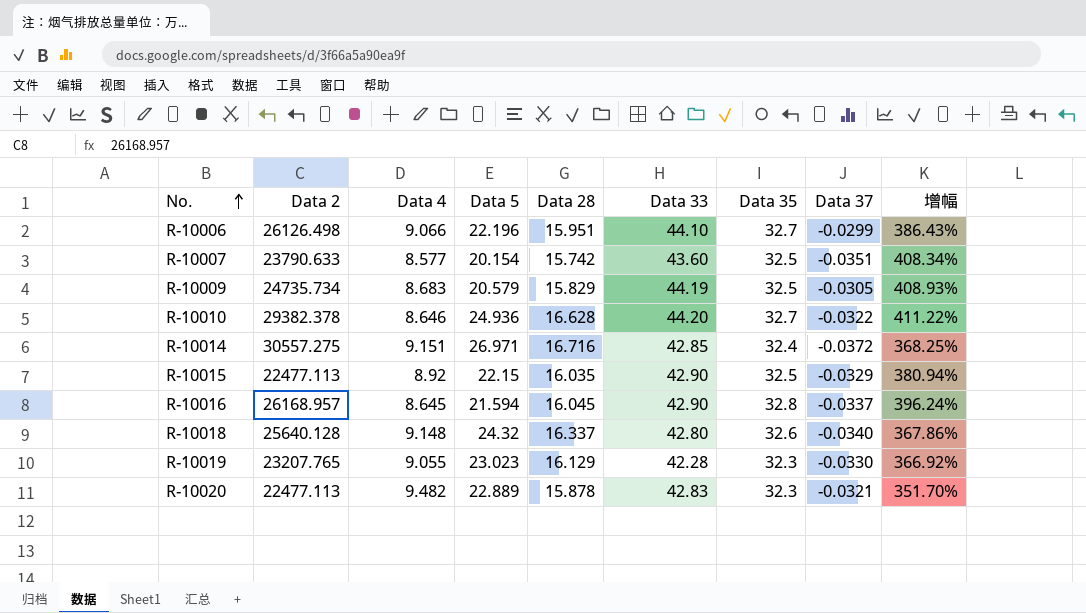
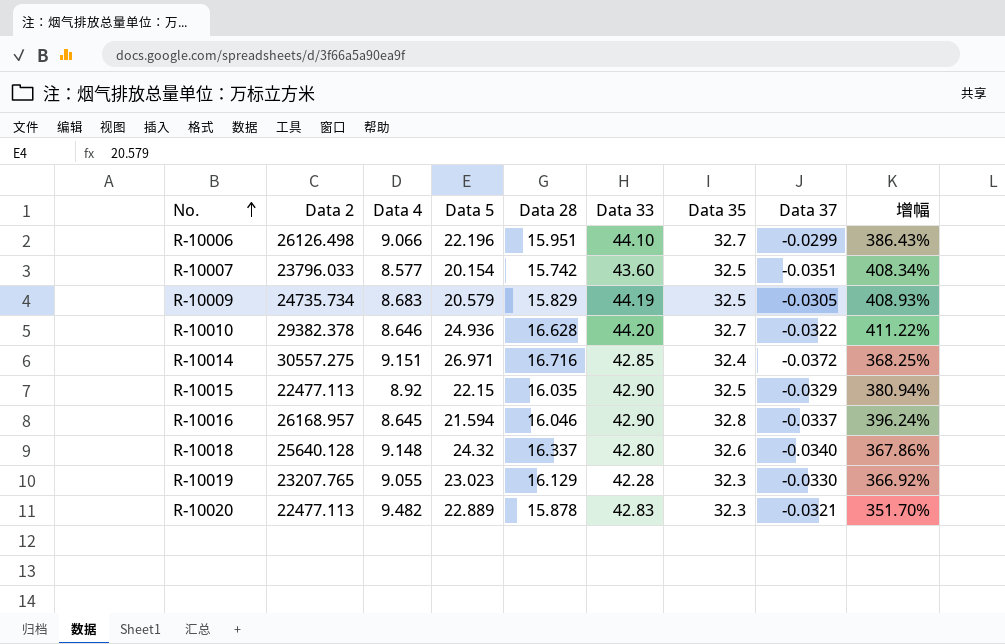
R-10007 | Data 2: 23790.633 -> 23796.033
R-10016 | Data 28: 16.045 -> 16.046

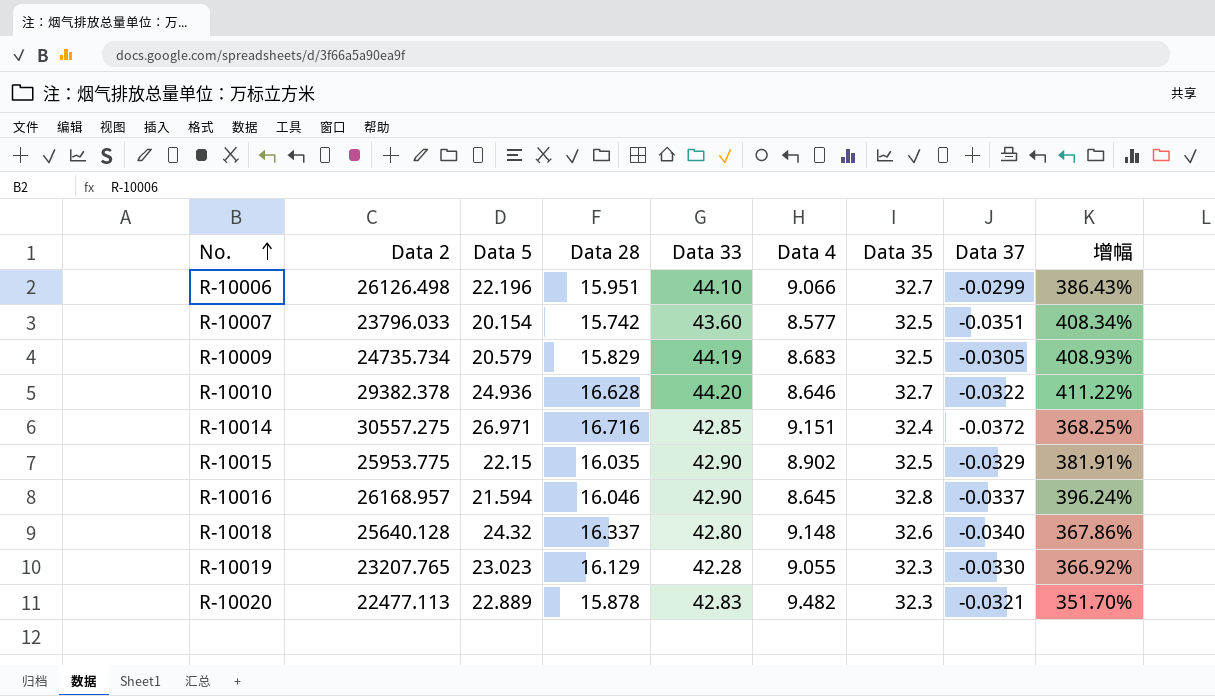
column Data 4 | position: 3 -> 6
R-10015 | Data 2: 22477.113 -> 25953.775
R-10015 | Data 4: 8.92 -> 8.902
R-10015 | 增幅: 380.94% -> 381.91%

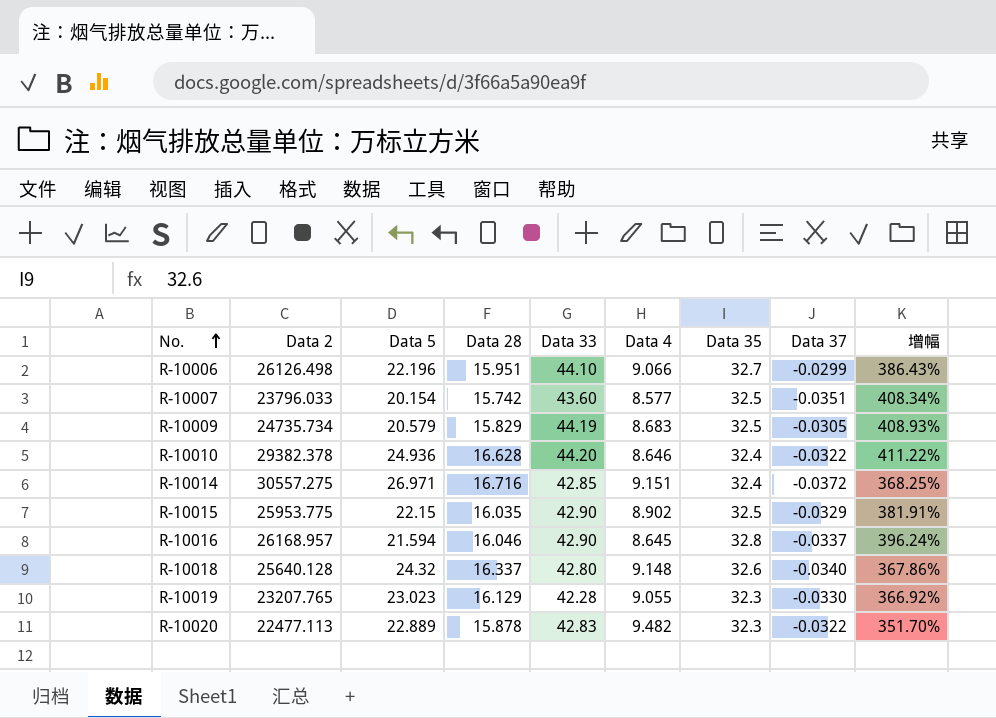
R-10010 | Data 35: 32.7 -> 32.4
R-10020 | Data 37: -0.0321 -> -0.0322

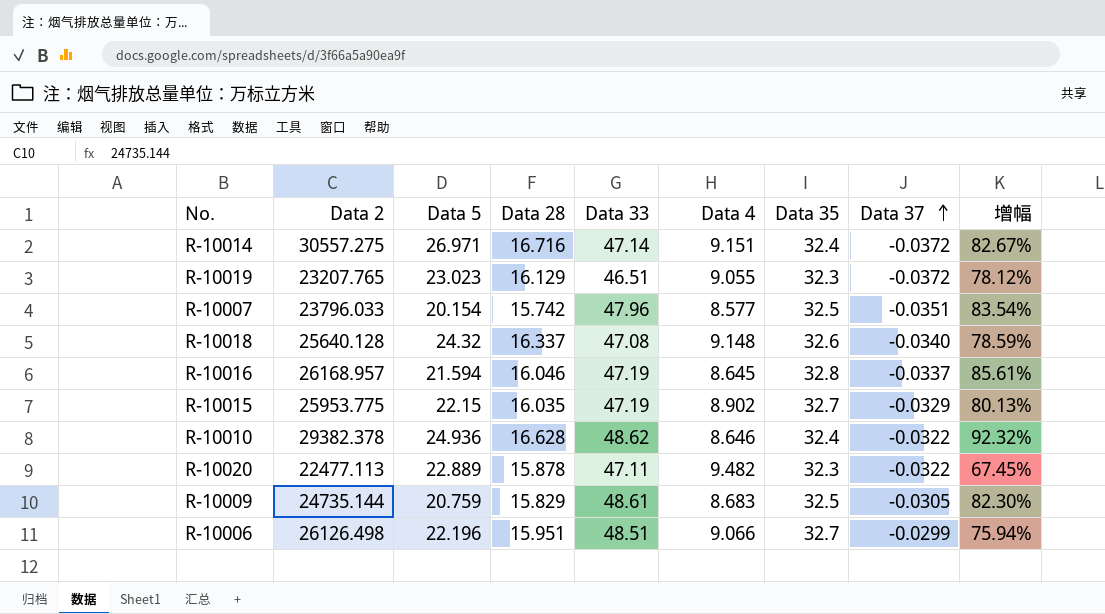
row order: No. ascending -> Data 37 ascending
column 增幅 | formula: ([Data 33] - [Data 4]) / [Data 4] -> ([Data 28] - [Data 4]) / [Data 4]
R-10014 | Data 33: 42.85 -> 47.14
R-10019 | Data 33: 42.28 -> 46.51
R-10019 | Data 37: -0.0330 -> -0.0372
R-10007 | Data 33: 43.60 -> 47.96
R-10018 | Data 33: 42.80 -> 47.08
R-10016 | Data 33: 42.90 -> 47.19
R-10015 | Data 33: 42.90 -> 47.19
R-10015 | Data 35: 32.5 -> 32.7
R-10010 | Data 33: 44.20 -> 48.62
R-10020 | Data 33: 42.83 -> 47.11
R-10009 | Data 2: 24735.734 -> 24735.144
R-10009 | Data 5: 20.579 -> 20.759
R-10009 | Data 33: 44.19 -> 48.61
R-10006 | Data 33: 44.10 -> 48.51

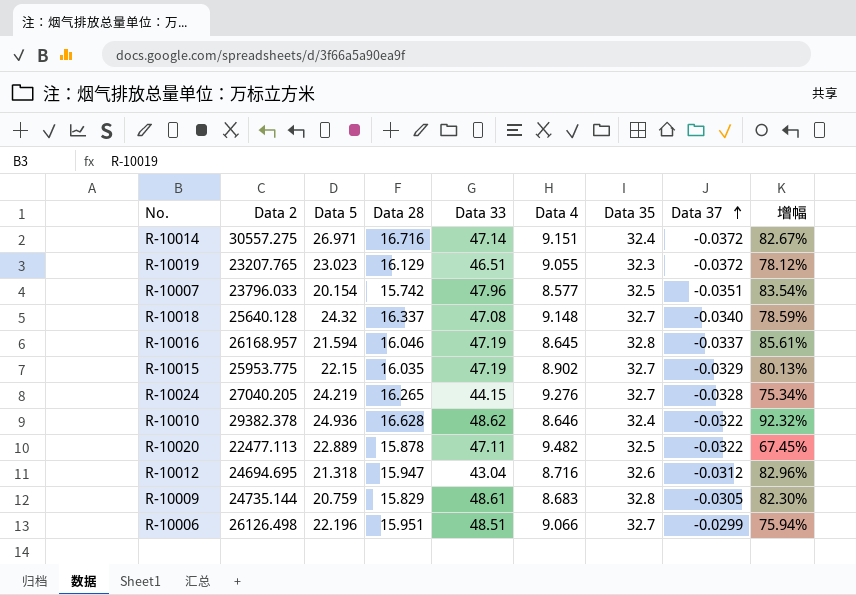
R-10018 | Data 35: 32.6 -> 32.7
row R-10024: none -> 27040.205 | 24.219 | 16.265 | 44.15 | 9.276 | 32.7 | -0.0328 | 75.34%
R-10020 | Data 35: 32.3 -> 32.5
row R-10012: none -> 24694.695 | 21.318 | 15.947 | 43.04 | 8.716 | 32.6 | -0.0312 | 82.96%
R-10009 | Data 35: 32.5 -> 32.8

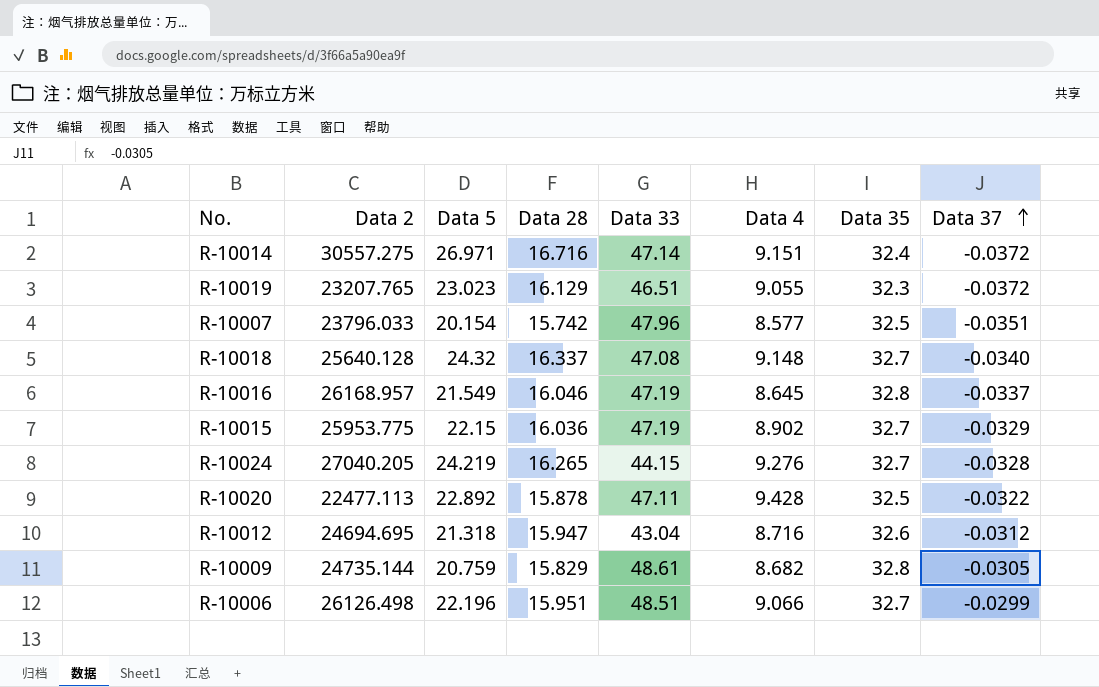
column 增幅 | formula: ([Data 28] - [Data 4]) / [Data 4] -> none
row R-10010: 29382.378 | 24.936 | 16.628 | 48.62 | 8.646 | 32.4 | -0.0322 | 92.32% -> none
R-10016 | Data 5: 21.594 -> 21.549
R-10015 | Data 28: 16.035 -> 16.036
R-10020 | Data 5: 22.889 -> 22.892
R-10020 | Data 4: 9.482 -> 9.428
R-10009 | Data 4: 8.683 -> 8.682

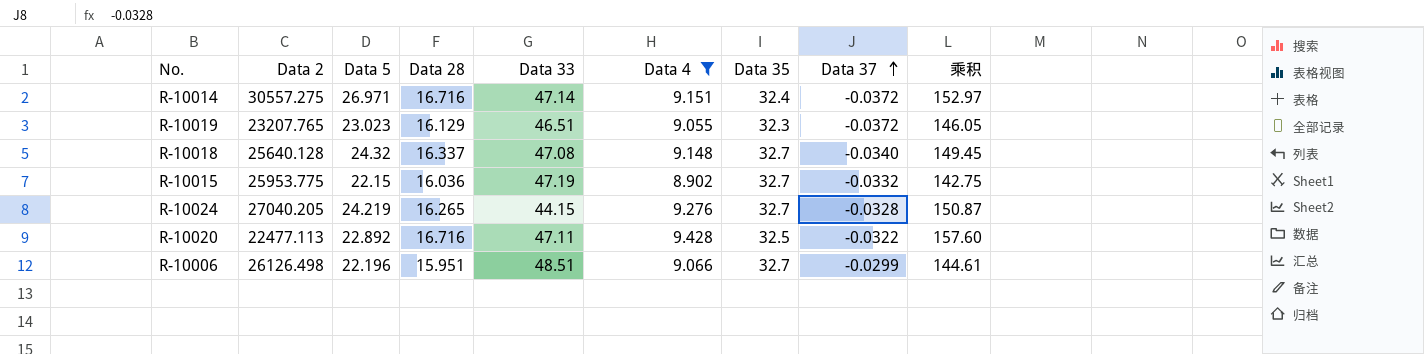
filter: none -> Data 4 >= 8.902
column 乘积 | formula: none -> [Data 28] * [Data 4]
R-10015 | Data 37: -0.0329 -> -0.0332
R-10020 | Data 28: 15.878 -> 16.716

